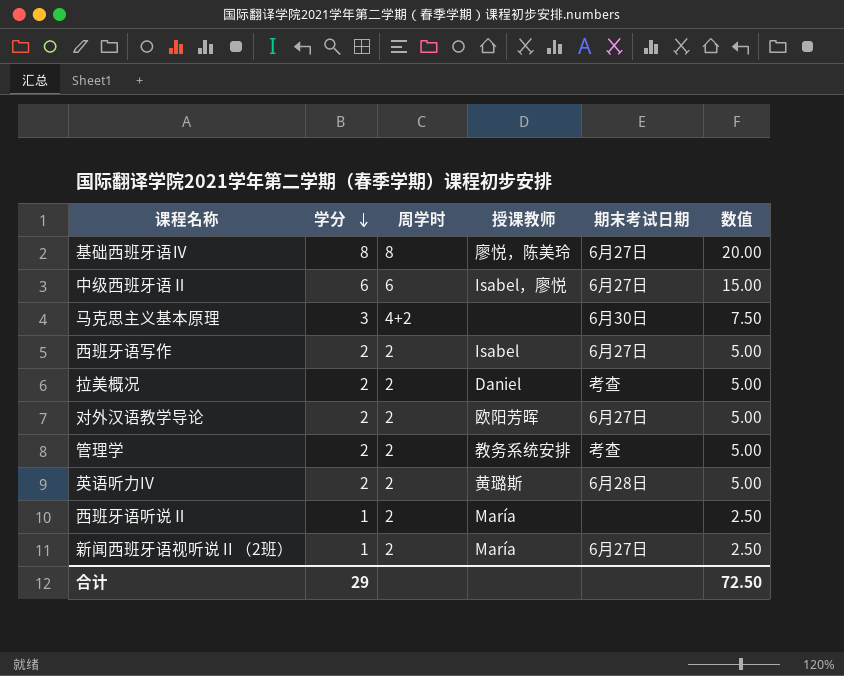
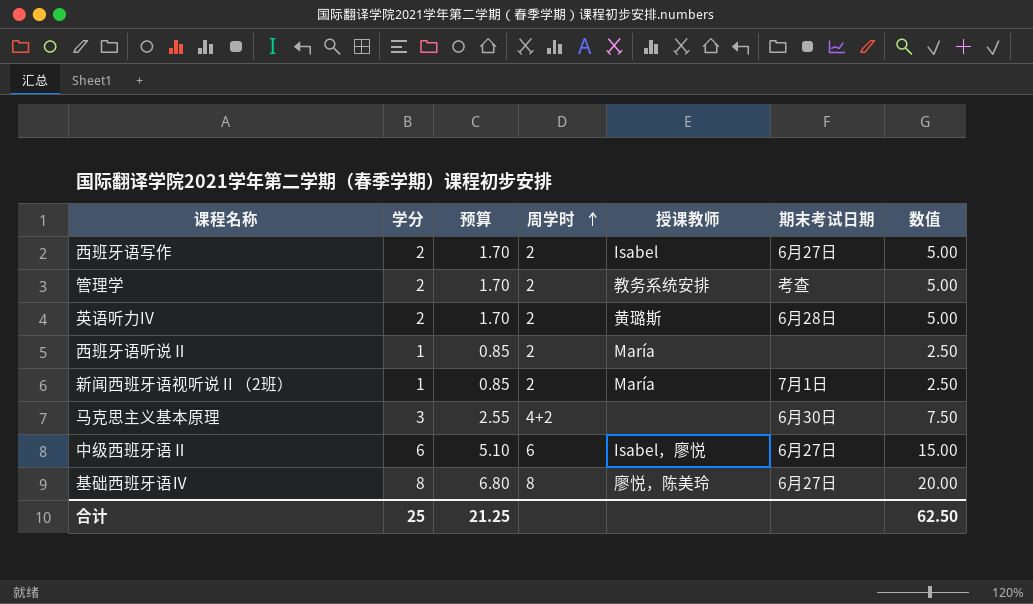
row order: 学分 descending -> 周学时 ascending
column 预算 | formula: none -> [学分] * 0.85
row 拉美概况: 2 | 2 | Daniel | 考查 | 5.00 -> none
row 对外汉语教学导论: 2 | 2 | 欧阳芳晖 | 6月27日 | 5.00 -> none
新闻西班牙语视听说 II （2班） | 期末考试日期: 6月27日 -> 7月1日
合计 | 学分: 29 -> 25
合计 | 数值: 72.50 -> 62.50

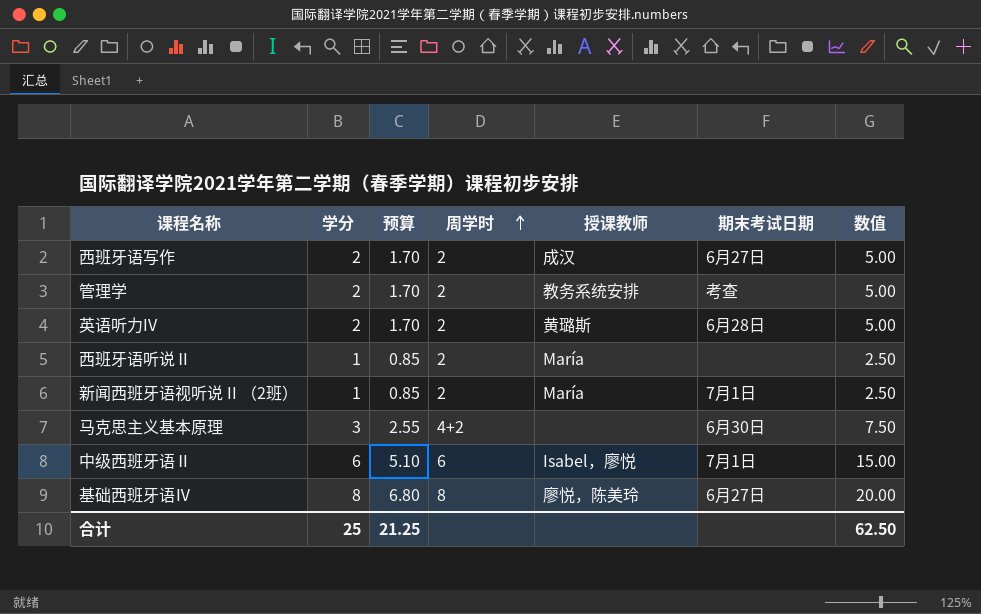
西班牙语写作 | 授课教师: Isabel -> 成汉
中级西班牙语Ⅱ | 期末考试日期: 6月27日 -> 7月1日

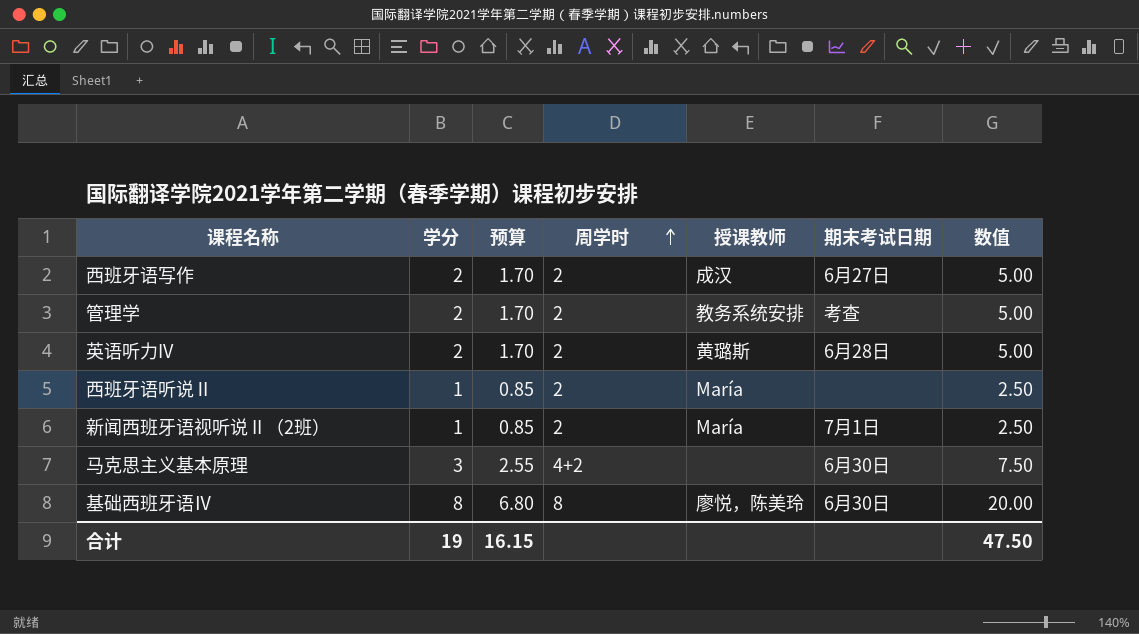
row 中级西班牙语Ⅱ: 6 | 5.10 | 6 | Isabel，廖悦 | 7月1日 | 15.00 -> none
基础西班牙语Ⅳ | 期末考试日期: 6月27日 -> 6月30日
合计 | 学分: 25 -> 19
合计 | 预算: 21.25 -> 16.15
合计 | 数值: 62.50 -> 47.50

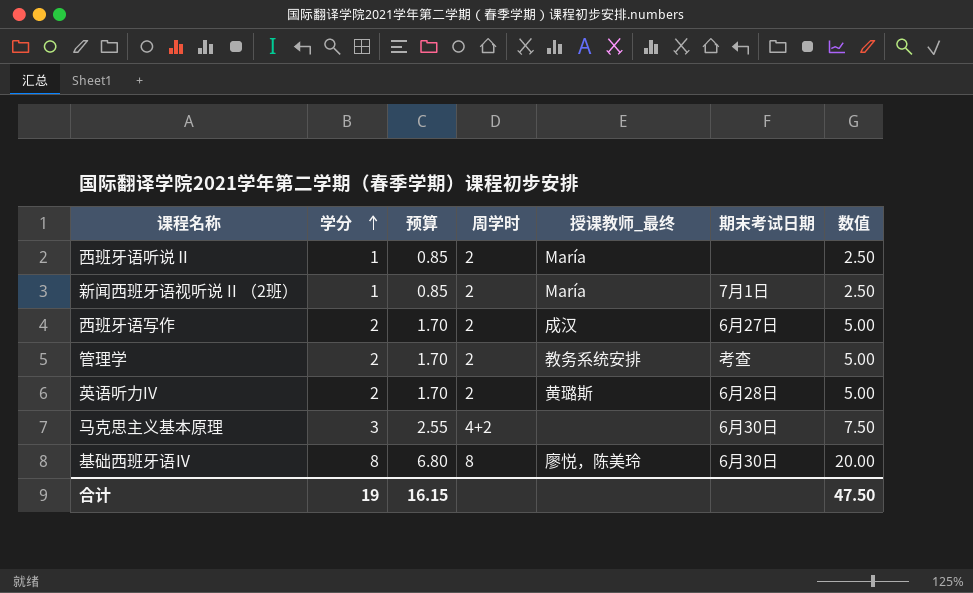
row order: 周学时 ascending -> 学分 ascending
column name: 授课教师 -> 授课教师_最终

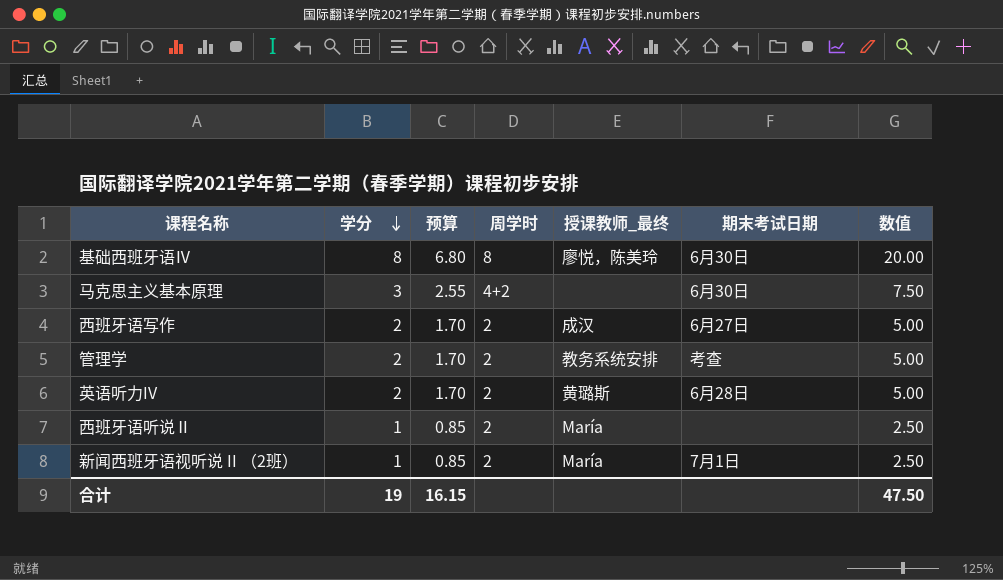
row order: 学分 ascending -> 学分 descending

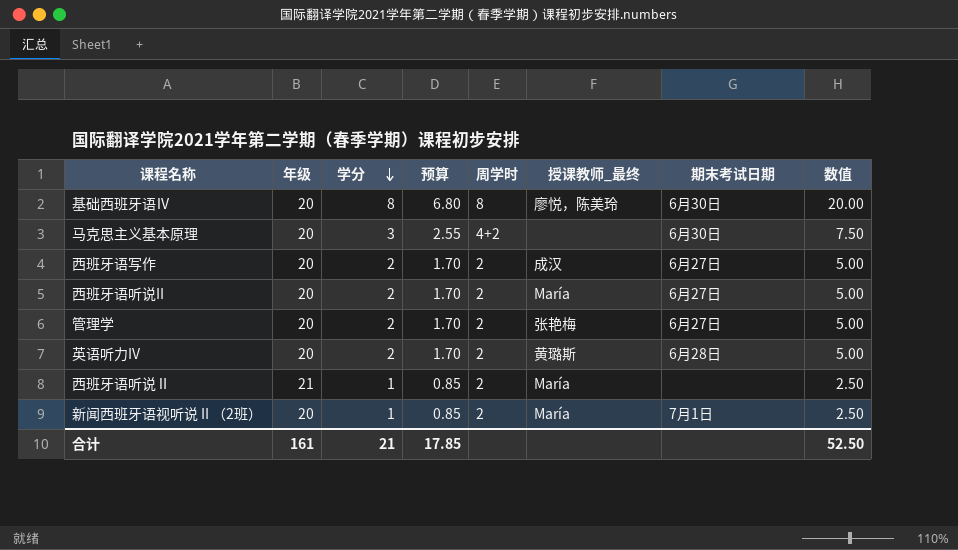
column 年级 | position: none -> 2
row 西班牙语听说II: none -> 20 | 2 | 1.70 | 2 | María | 6月27日 | 5.00
管理学 | 授课教师_最终: 教务系统安排 -> 张艳梅
管理学 | 期末考试日期: 考查 -> 6月27日
合计 | 学分: 19 -> 21
合计 | 预算: 16.15 -> 17.85
合计 | 数值: 47.50 -> 52.50

